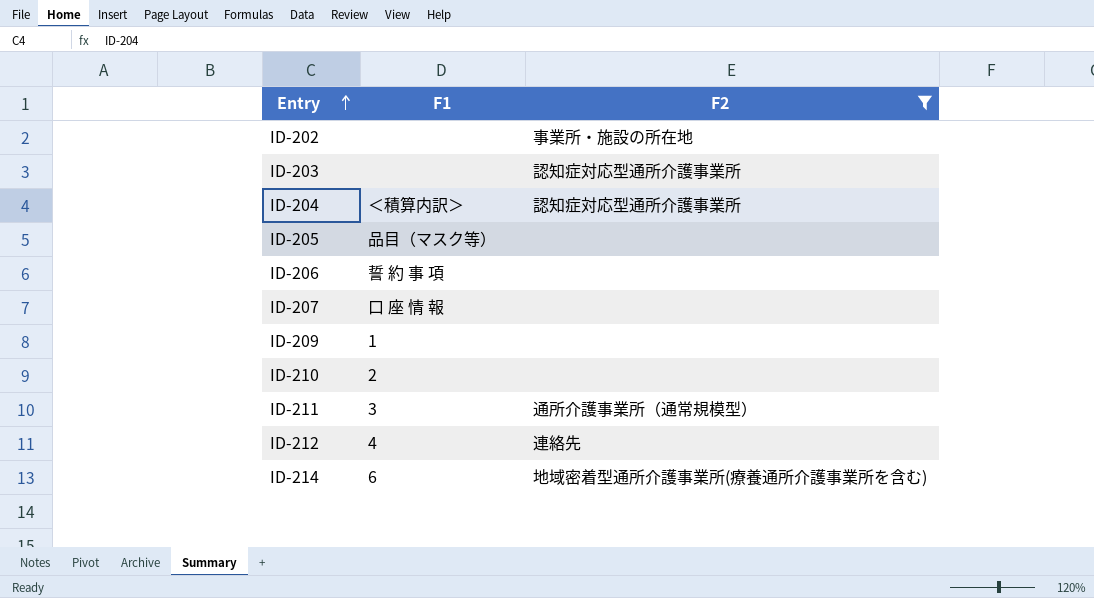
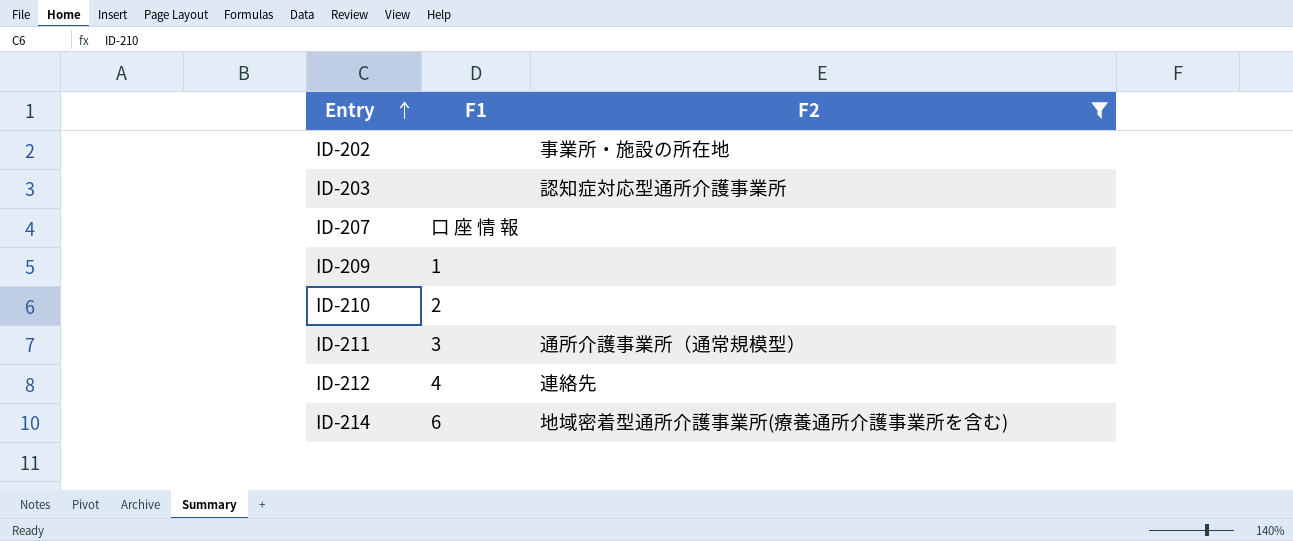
row ID-204: ＜積算内訳＞ | 認知症対応型通所介護事業所 -> none
row ID-205: 品目（マスク等） | none -> none
row ID-206: 誓 約 事 項 | none -> none

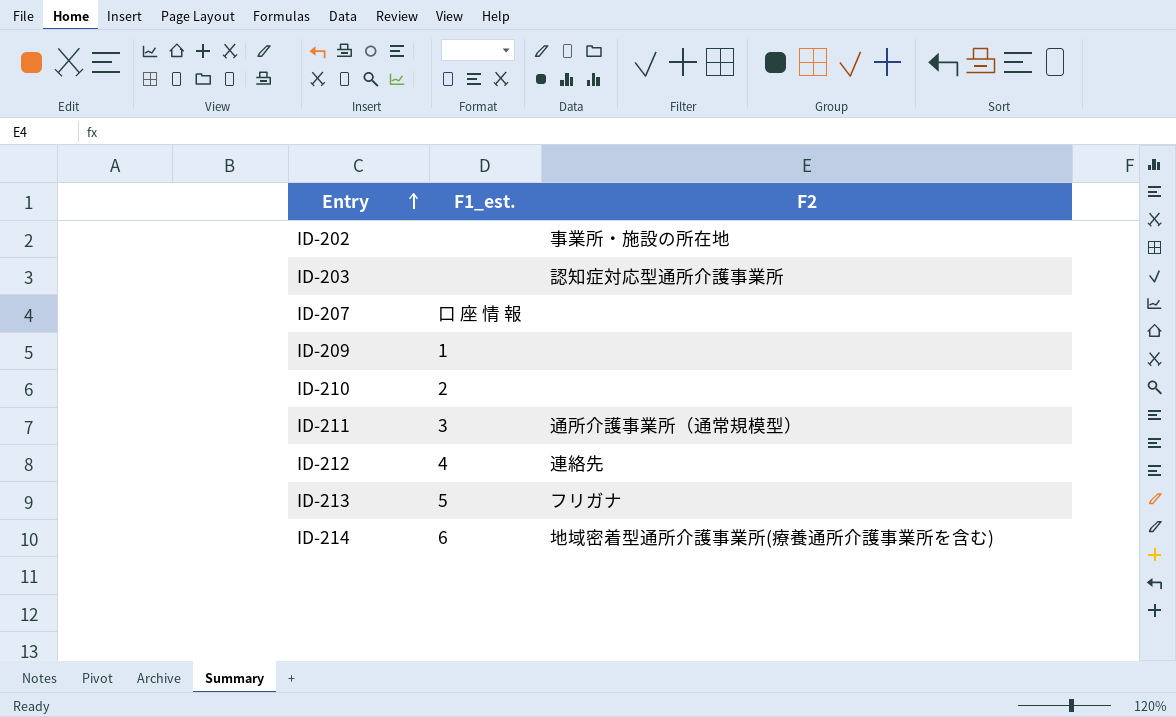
filter: F2 != フリガナ -> none
column name: F1 -> F1_est.

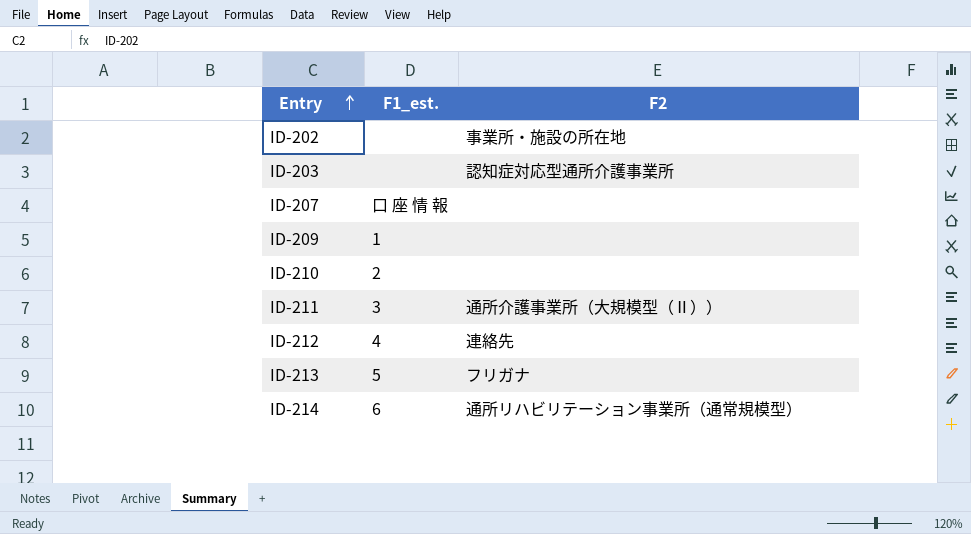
ID-211 | F2: 通所介護事業所（通常規模型） -> 通所介護事業所（大規模型（Ⅱ））
ID-214 | F2: 地域密着型通所介護事業所(療養通所介護事業所を含む) -> 通所リハビリテーション事業所（通常規模型）

